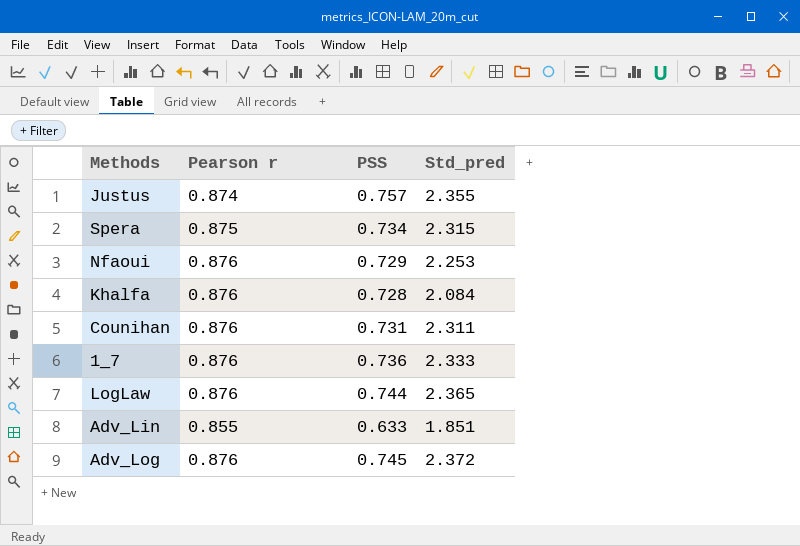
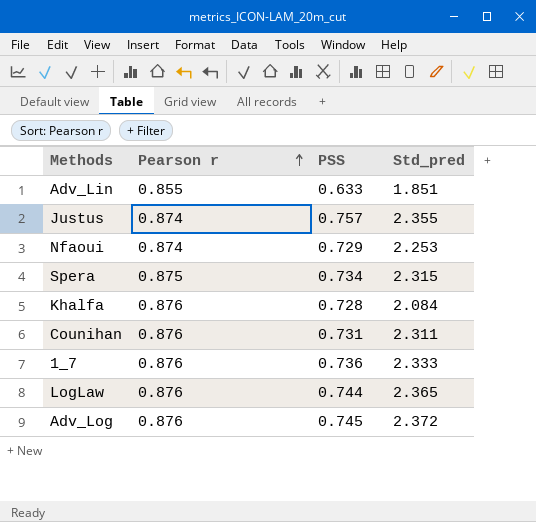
row order: none -> Pearson r ascending
Nfaoui | Pearson r: 0.876 -> 0.874

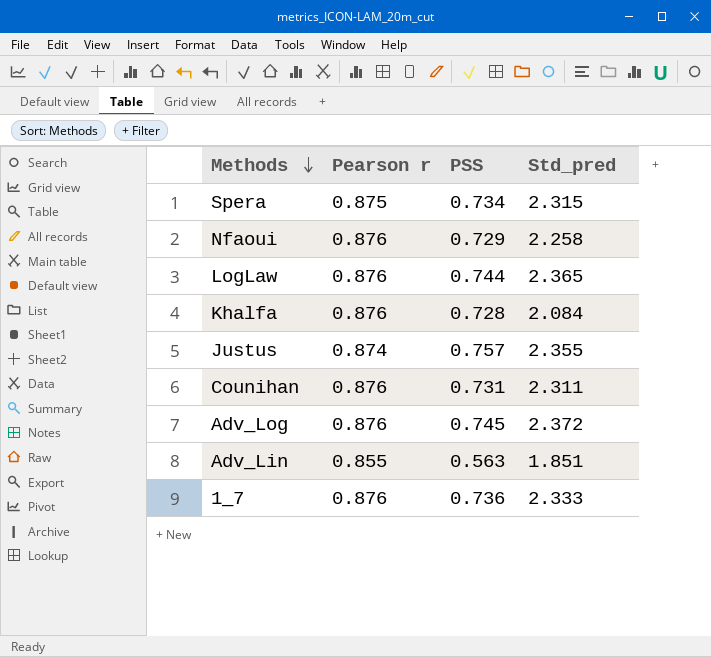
row order: Pearson r ascending -> Methods descending
Nfaoui | Pearson r: 0.874 -> 0.876
Nfaoui | Std_pred: 2.253 -> 2.258
Adv_Lin | PSS: 0.633 -> 0.563

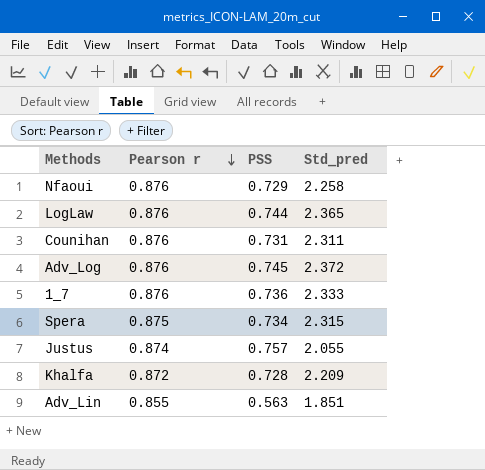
row order: Methods descending -> Pearson r descending
Justus | Std_pred: 2.355 -> 2.055
Khalfa | Pearson r: 0.876 -> 0.872
Khalfa | Std_pred: 2.084 -> 2.209

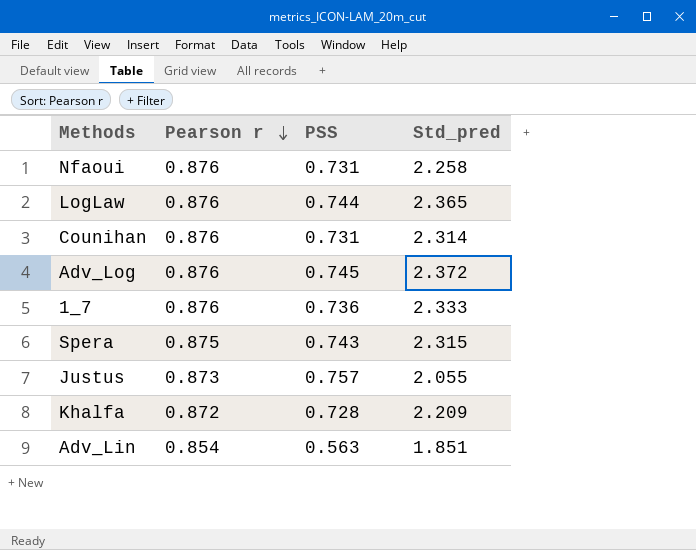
Nfaoui | PSS: 0.729 -> 0.731
Counihan | Std_pred: 2.311 -> 2.314
Spera | PSS: 0.734 -> 0.743
Justus | Pearson r: 0.874 -> 0.873
Adv_Lin | Pearson r: 0.855 -> 0.854

